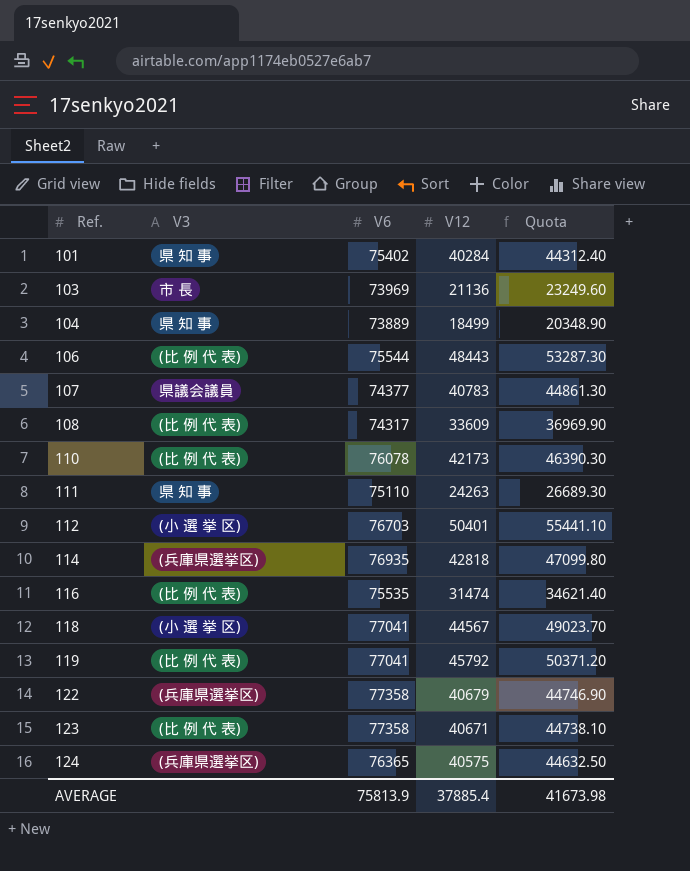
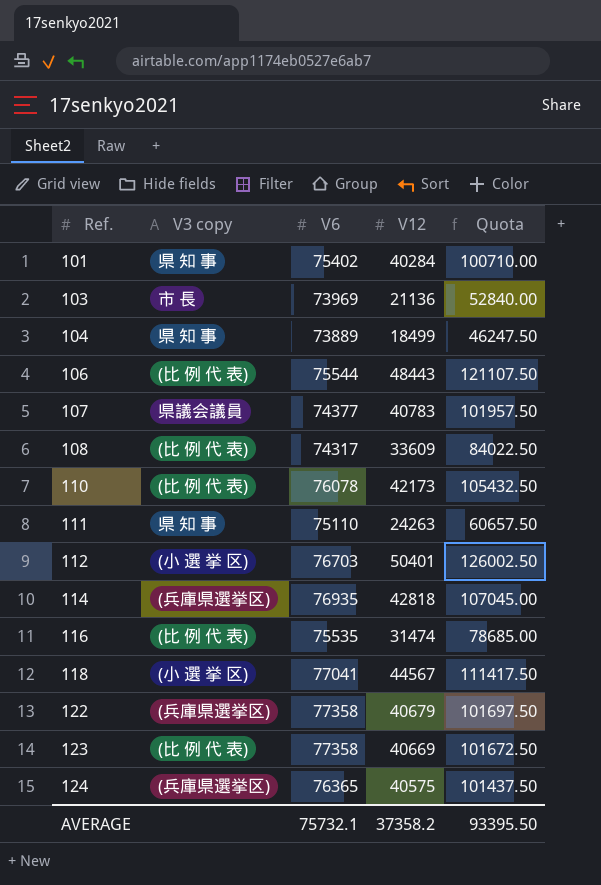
column name: V3 -> V3 copy
column Quota | formula: [V12] * 1.1 -> [V12] * 2.5
row 119: (比 例 代 表) | 77041 | 45792 | 50371.20 -> none
123 | V12: 40671 -> 40669
AVERAGE | V6: 75813.9 -> 75732.1
AVERAGE | V12: 37885.4 -> 37358.2
AVERAGE | Quota: 41673.98 -> 93395.50

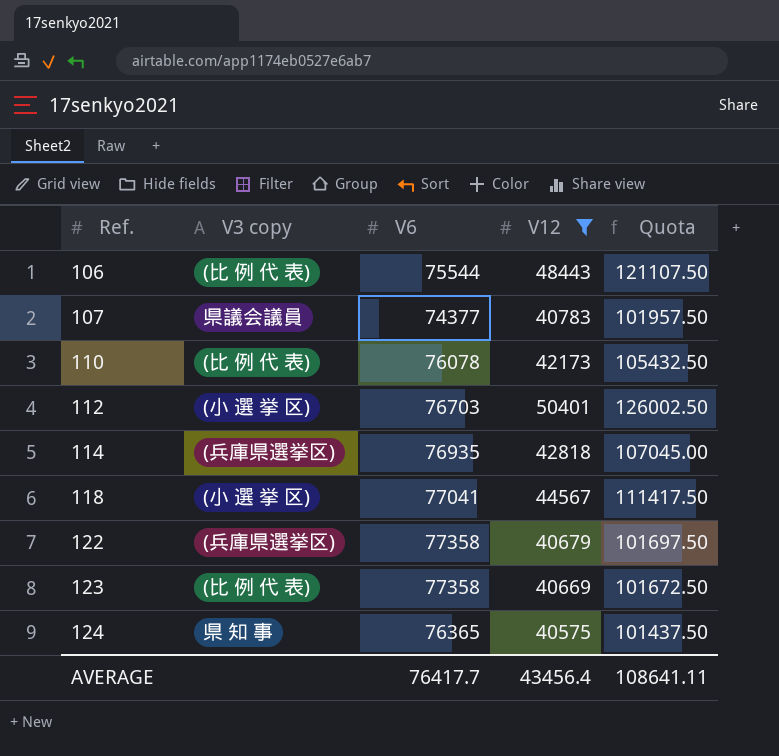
filter: none -> V12 >= 40575
124 | V3 copy: (兵庫県選挙区) -> 県 知 事
AVERAGE | V6: 75732.1 -> 76417.7
AVERAGE | V12: 37358.2 -> 43456.4
AVERAGE | Quota: 93395.50 -> 108641.11

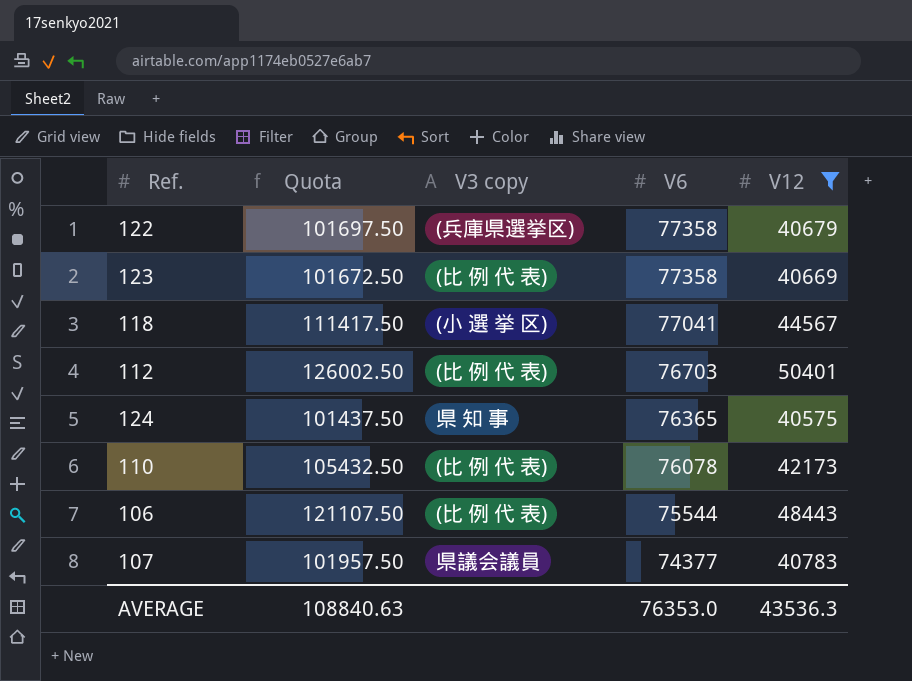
row order: Ref. ascending -> V6 descending
column Quota | position: 5 -> 2
row 114: (兵庫県選挙区) | 76935 | 42818 | 107045.00 -> none
112 | V3 copy: (小 選 挙 区) -> (比 例 代 表)
AVERAGE | Quota: 108641.11 -> 108840.63
AVERAGE | V6: 76417.7 -> 76353.0
AVERAGE | V12: 43456.4 -> 43536.3

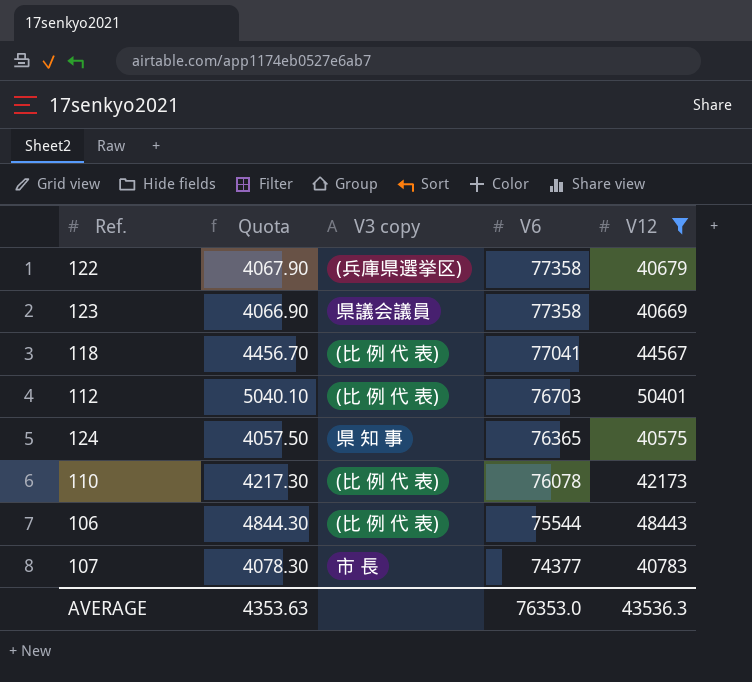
column Quota | formula: [V12] * 2.5 -> [V12] * 0.1
123 | V3 copy: (比 例 代 表) -> 県議会議員
118 | V3 copy: (小 選 挙 区) -> (比 例 代 表)
107 | V3 copy: 県議会議員 -> 市 長
AVERAGE | Quota: 108840.63 -> 4353.63

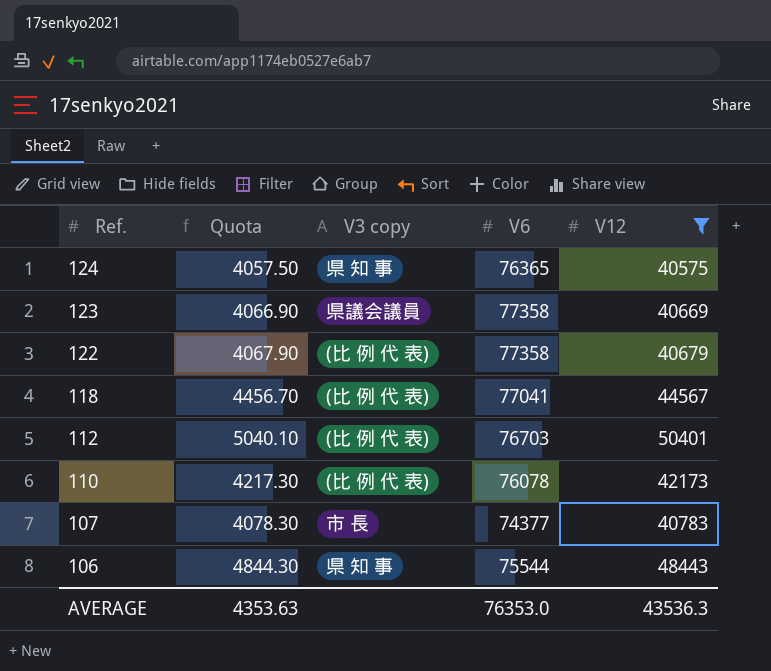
row order: V6 descending -> Ref. descending
122 | V3 copy: (兵庫県選挙区) -> (比 例 代 表)
106 | V3 copy: (比 例 代 表) -> 県 知 事

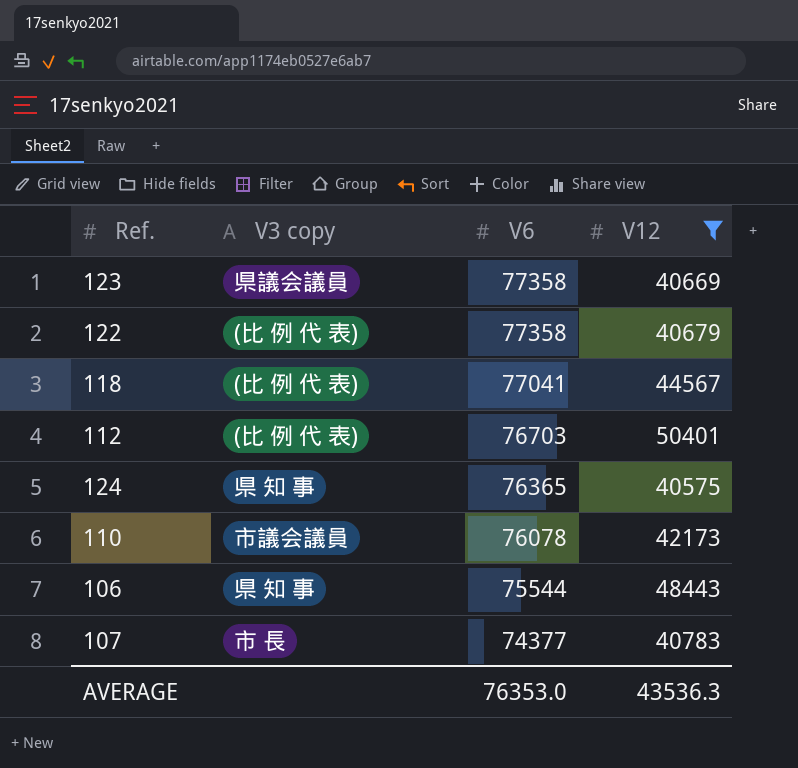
row order: Ref. descending -> V6 descending
column Quota | formula: [V12] * 0.1 -> none
110 | V3 copy: (比 例 代 表) -> 市議会議員

